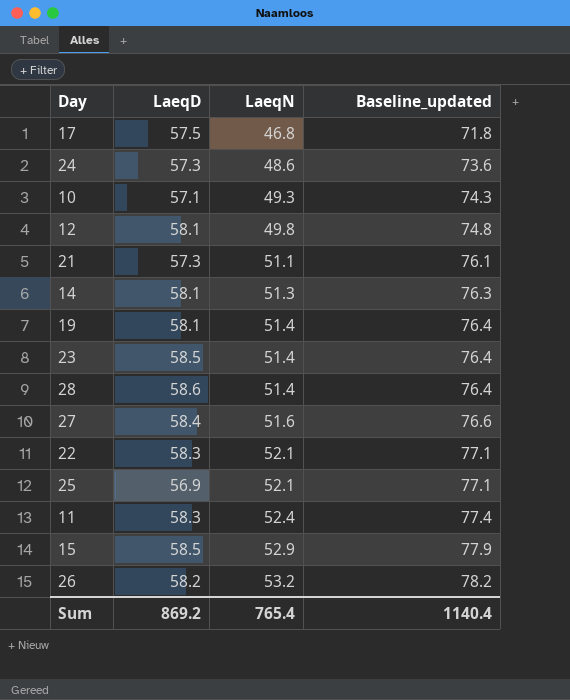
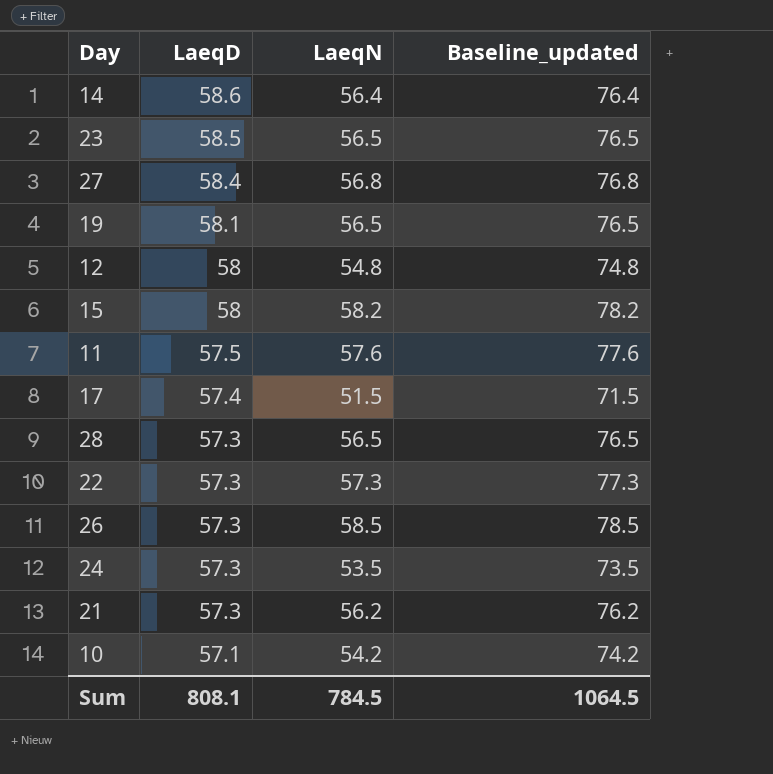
row order: LaeqN ascending -> LaeqD descending
column Baseline_updated | formula: [LaeqN] + 25 -> [LaeqN] + 20
row 25: 56.9 | 52.1 | 77.1 -> none
14 | LaeqD: 58.1 -> 58.6
14 | LaeqN: 51.3 -> 56.4
23 | LaeqN: 51.4 -> 56.5
27 | LaeqN: 51.6 -> 56.8
19 | LaeqN: 51.4 -> 56.5
12 | LaeqD: 58.1 -> 58
12 | LaeqN: 49.8 -> 54.8
15 | LaeqD: 58.5 -> 58
15 | LaeqN: 52.9 -> 58.2
11 | LaeqD: 58.3 -> 57.5
11 | LaeqN: 52.4 -> 57.6
17 | LaeqD: 57.5 -> 57.4
17 | LaeqN: 46.8 -> 51.5
28 | LaeqD: 58.6 -> 57.3
28 | LaeqN: 51.4 -> 56.5
22 | LaeqD: 58.3 -> 57.3
22 | LaeqN: 52.1 -> 57.3
26 | LaeqD: 58.2 -> 57.3
26 | LaeqN: 53.2 -> 58.5
24 | LaeqN: 48.6 -> 53.5
21 | LaeqN: 51.1 -> 56.2
10 | LaeqN: 49.3 -> 54.2
Sum | LaeqD: 869.2 -> 808.1
Sum | LaeqN: 765.4 -> 784.5
Sum | Baseline_updated: 1140.4 -> 1064.5

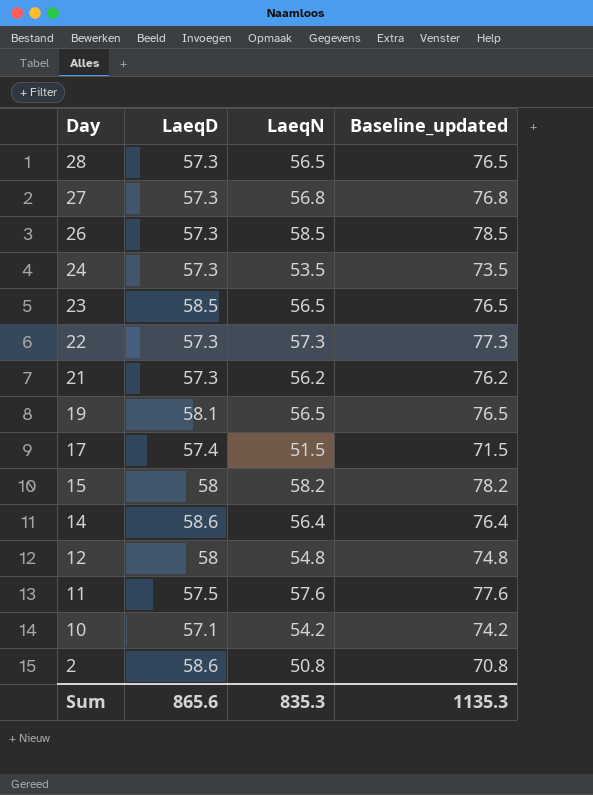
row order: LaeqD descending -> Day descending
27 | LaeqD: 58.4 -> 57.3
row 2: none -> 58.6 | 50.8 | 70.8
Sum | LaeqD: 808.1 -> 865.6
Sum | LaeqN: 784.5 -> 835.3
Sum | Baseline_updated: 1064.5 -> 1135.3

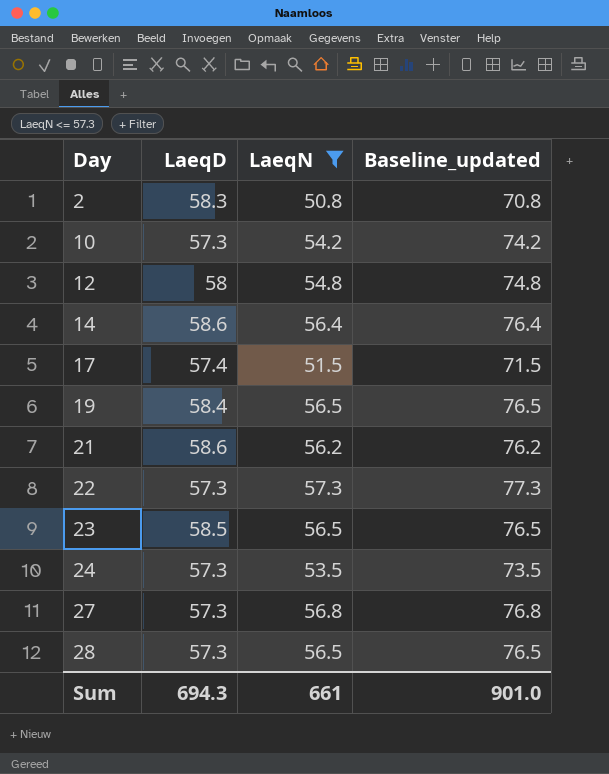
filter: none -> LaeqN <= 57.3
row order: Day descending -> Day ascending
2 | LaeqD: 58.6 -> 58.3
10 | LaeqD: 57.1 -> 57.3
19 | LaeqD: 58.1 -> 58.4
21 | LaeqD: 57.3 -> 58.6
Sum | LaeqD: 865.6 -> 694.3
Sum | LaeqN: 835.3 -> 661
Sum | Baseline_updated: 1135.3 -> 901.0

